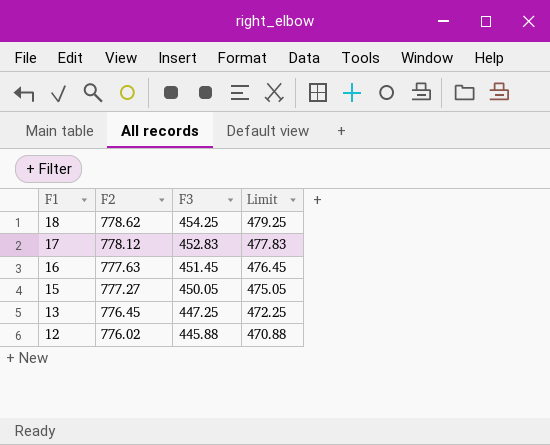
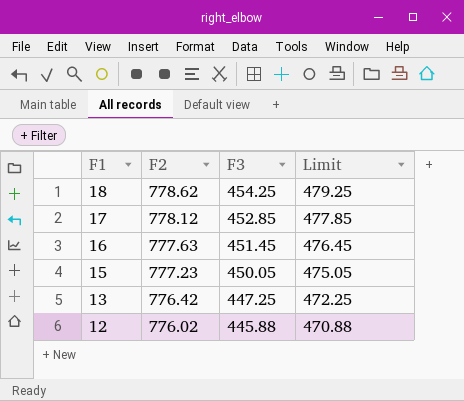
17 | F3: 452.83 -> 452.85
17 | Limit: 477.83 -> 477.85
15 | F2: 777.27 -> 777.23
13 | F2: 776.45 -> 776.42

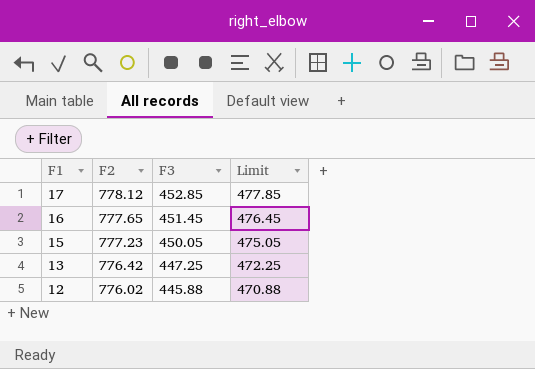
row 18: 778.62 | 454.25 | 479.25 -> none
16 | F2: 777.63 -> 777.65

